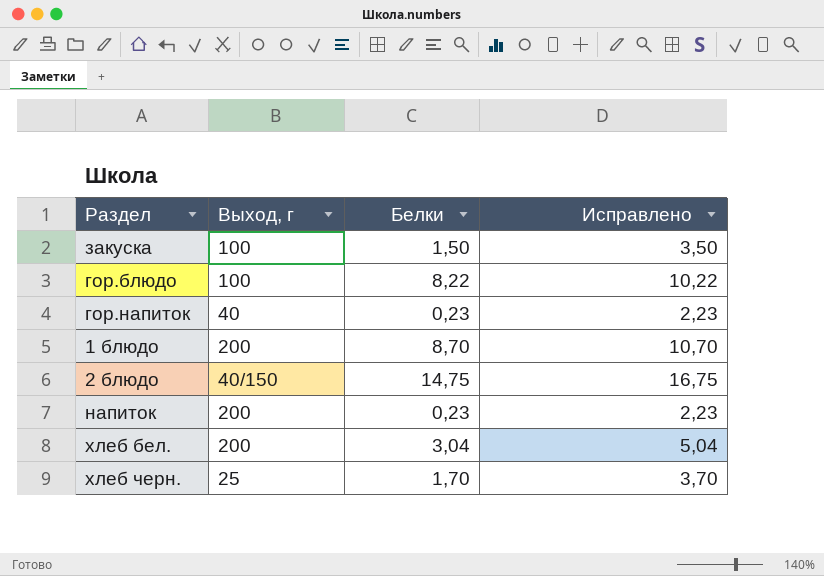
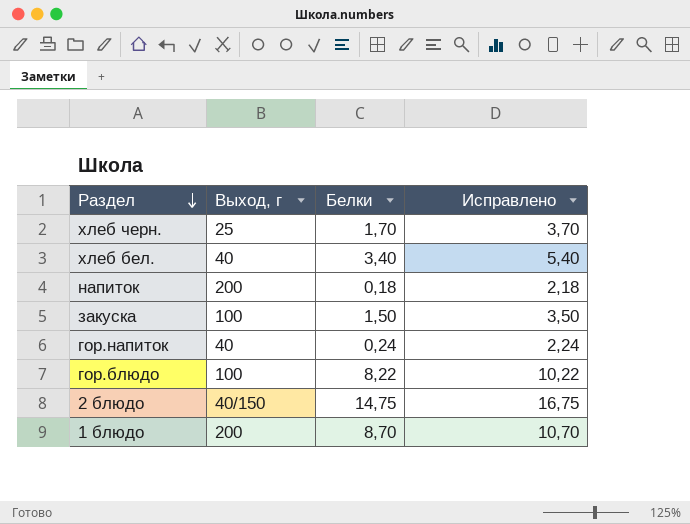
row order: none -> Раздел descending
хлеб бел. | Выход, г: 200 -> 40
хлеб бел. | Белки: 3,04 -> 3,40
хлеб бел. | Исправлено: 5,04 -> 5,40
напиток | Белки: 0,23 -> 0,18
напиток | Исправлено: 2,23 -> 2,18
гор.напиток | Белки: 0,23 -> 0,24
гор.напиток | Исправлено: 2,23 -> 2,24

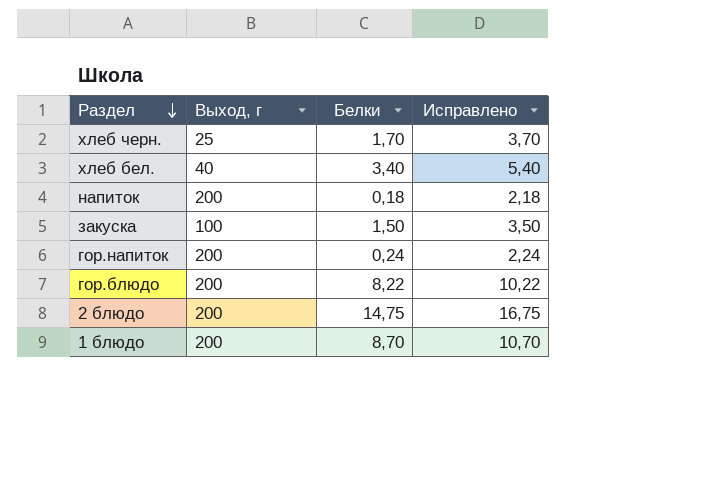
гор.напиток | Выход, г: 40 -> 200
гор.блюдо | Выход, г: 100 -> 200
2 блюдо | Выход, г: 40/150 -> 200

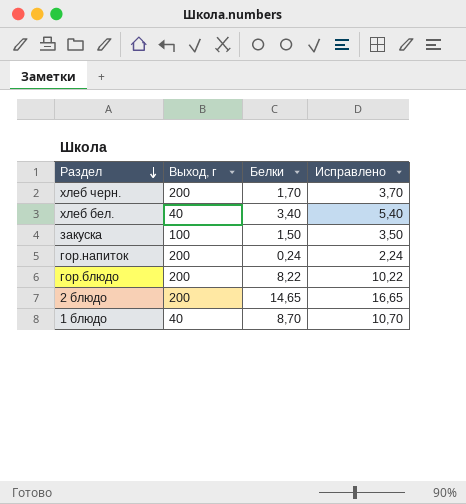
row напиток: 200 | 0,18 | 2,18 -> none
хлеб черн. | Выход, г: 25 -> 200
2 блюдо | Белки: 14,75 -> 14,65
2 блюдо | Исправлено: 16,75 -> 16,65
1 блюдо | Выход, г: 200 -> 40

